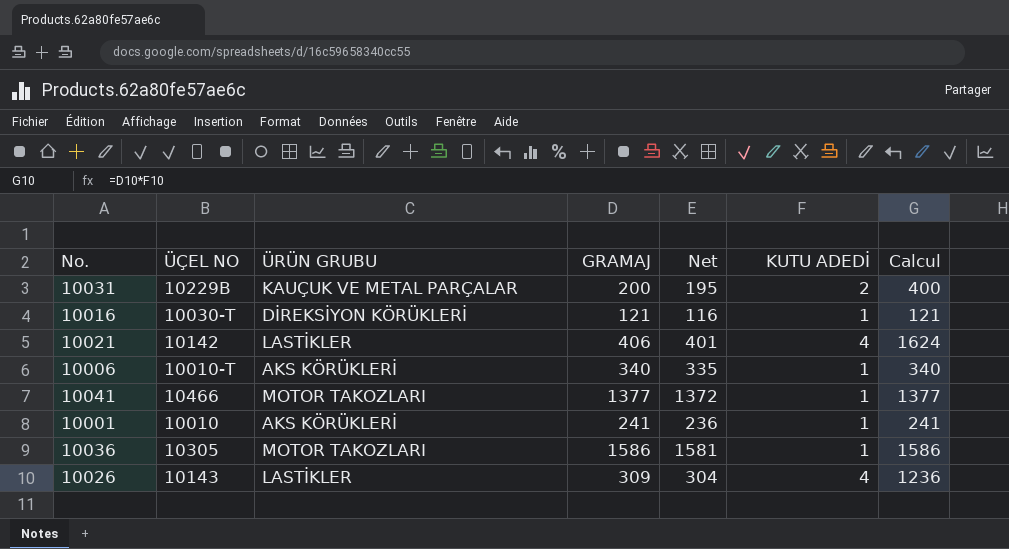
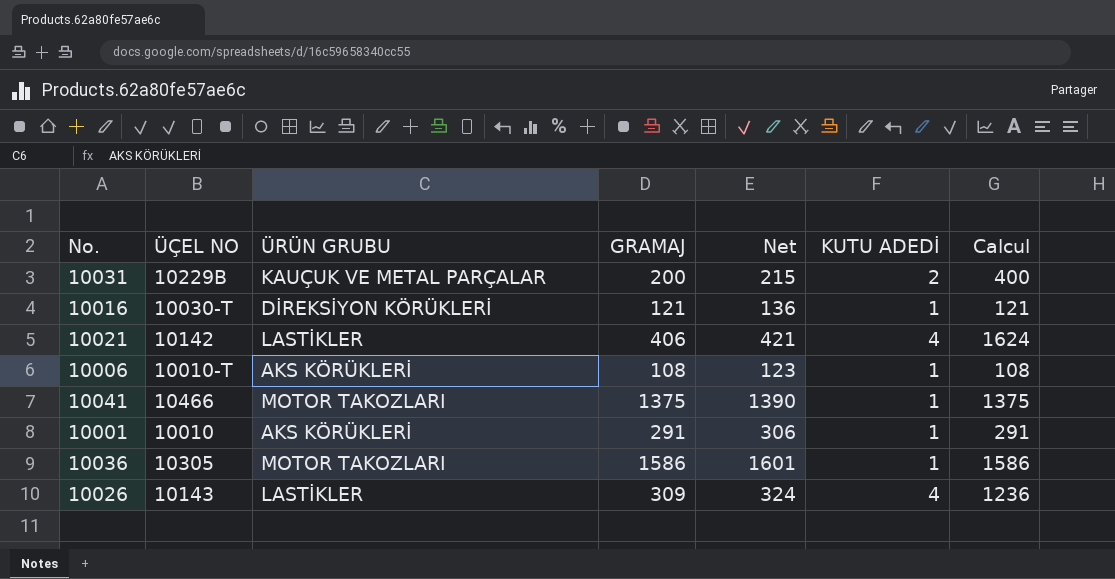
column Net | formula: [GRAMAJ] - 5 -> [GRAMAJ] + 15
10006 | GRAMAJ: 340 -> 108
10006 | Calcul: 340 -> 108
10041 | GRAMAJ: 1377 -> 1375
10041 | Calcul: 1377 -> 1375
10001 | GRAMAJ: 241 -> 291
10001 | Calcul: 241 -> 291

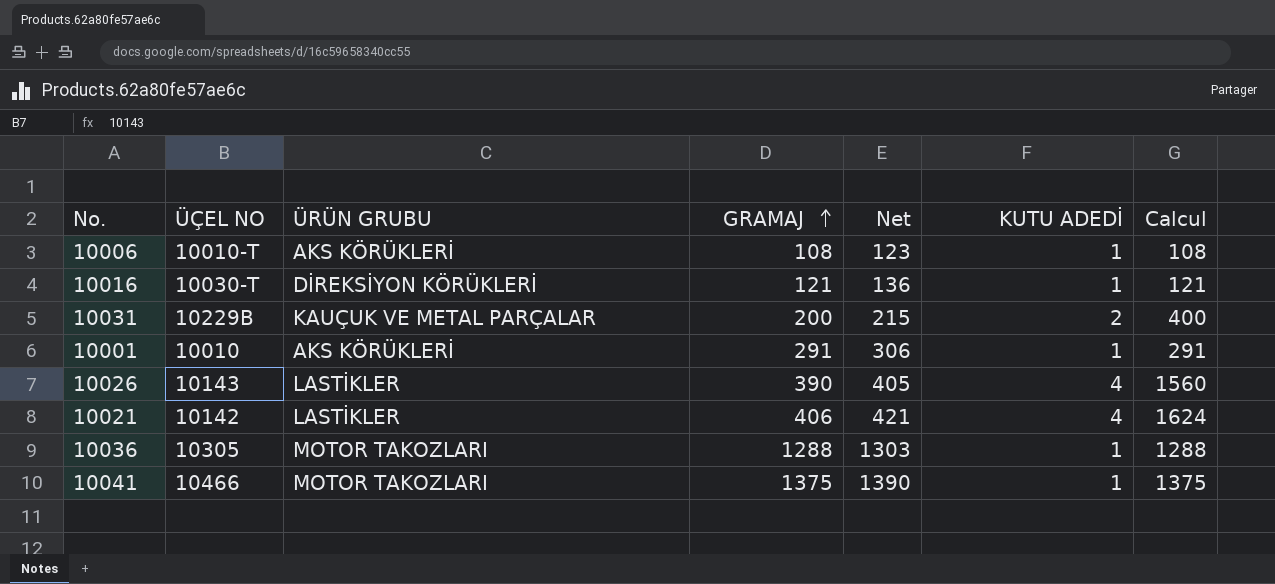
row order: none -> GRAMAJ ascending
10026 | GRAMAJ: 309 -> 390
10026 | Net: 324 -> 405
10026 | Calcul: 1236 -> 1560
10036 | GRAMAJ: 1586 -> 1288
10036 | Net: 1601 -> 1303
10036 | Calcul: 1586 -> 1288

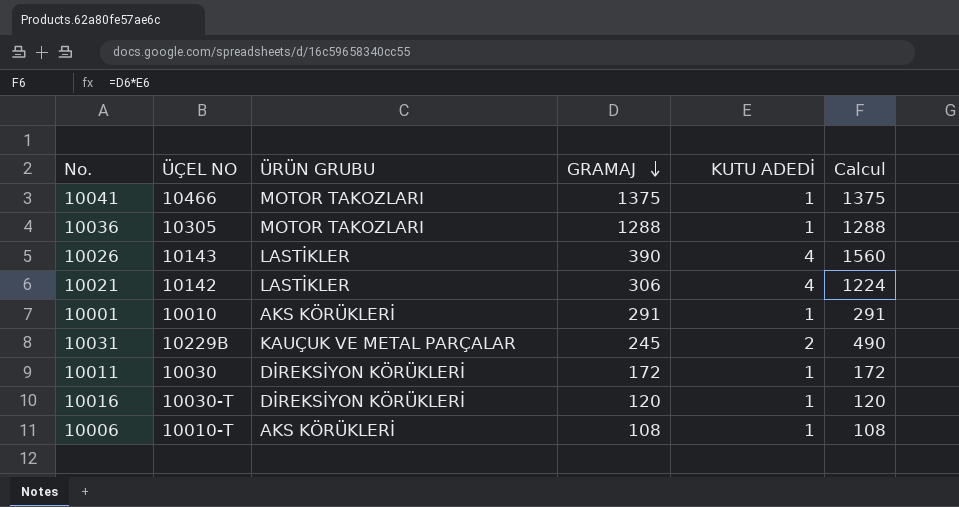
row order: GRAMAJ ascending -> GRAMAJ descending
column Net | formula: [GRAMAJ] + 15 -> none
10021 | GRAMAJ: 406 -> 306
10021 | Calcul: 1624 -> 1224
10031 | GRAMAJ: 200 -> 245
10031 | Calcul: 400 -> 490
row 10011: none -> 10030 | DİREKSİYON KÖRÜKLERİ | 172 | 1 | 172
10016 | GRAMAJ: 121 -> 120
10016 | Calcul: 121 -> 120

